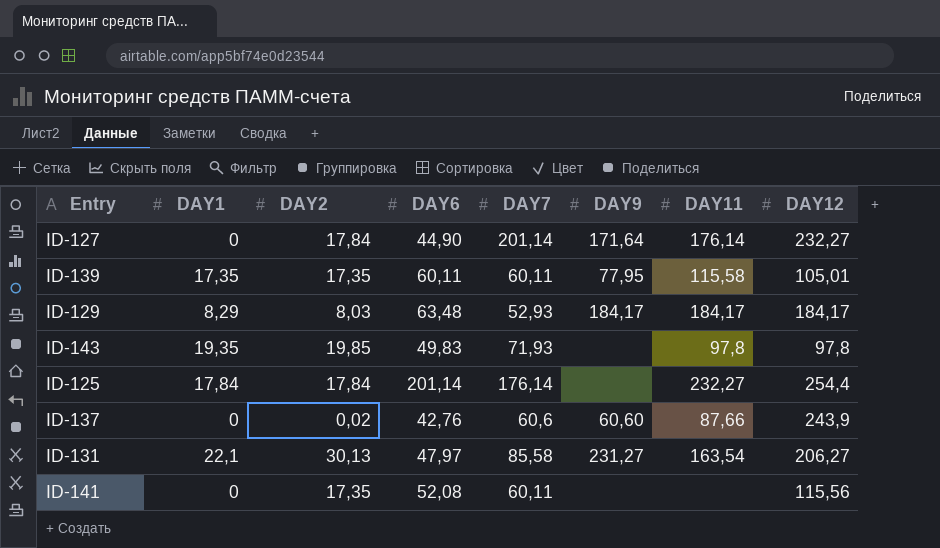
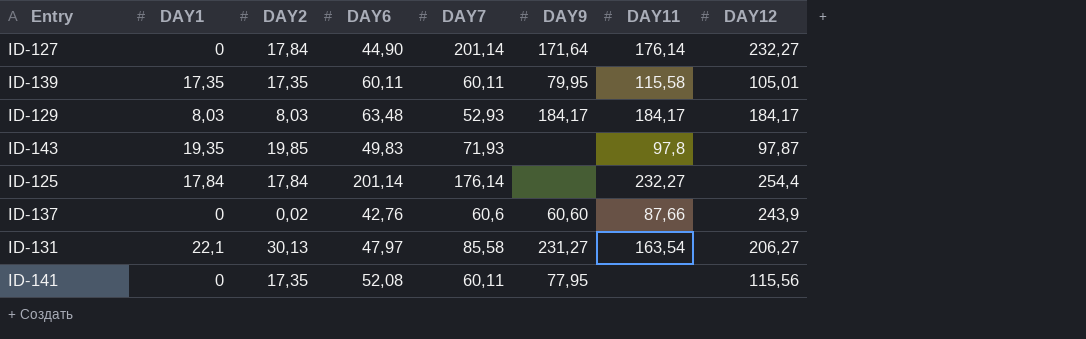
ID-139 | DAY9: 77,95 -> 79,95
ID-129 | DAY1: 8,29 -> 8,03
ID-143 | DAY12: 97,8 -> 97,87
ID-141 | DAY9: none -> 77,95

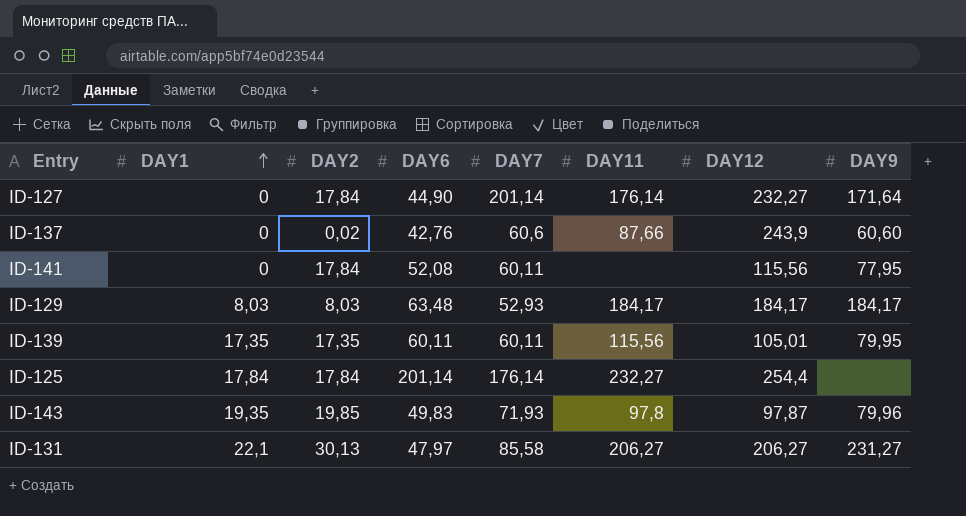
row order: none -> DAY1 ascending
column DAY9 | position: 6 -> 8
ID-141 | DAY2: 17,35 -> 17,84
ID-139 | DAY11: 115,58 -> 115,56
ID-143 | DAY9: none -> 79,96
ID-131 | DAY11: 163,54 -> 206,27

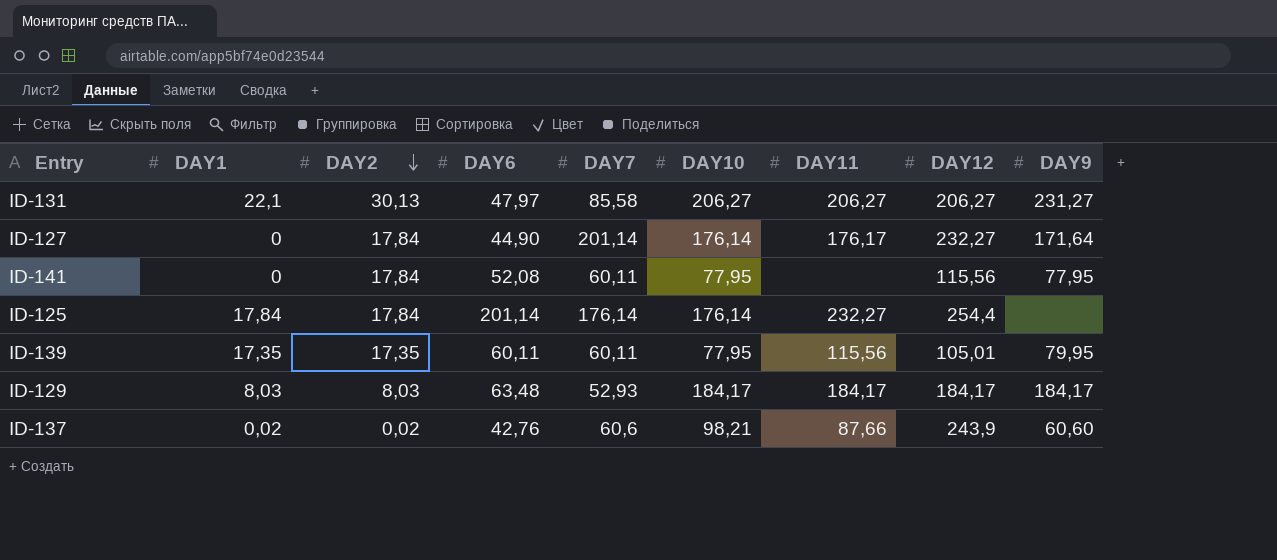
row order: DAY1 ascending -> DAY2 descending
column DAY10 | position: none -> 6
row ID-143: 19,35 | 19,85 | 49,83 | 71,93 | 97,8 | 97,87 | 79,96 -> none
ID-127 | DAY11: 176,14 -> 176,17
ID-137 | DAY1: 0 -> 0,02

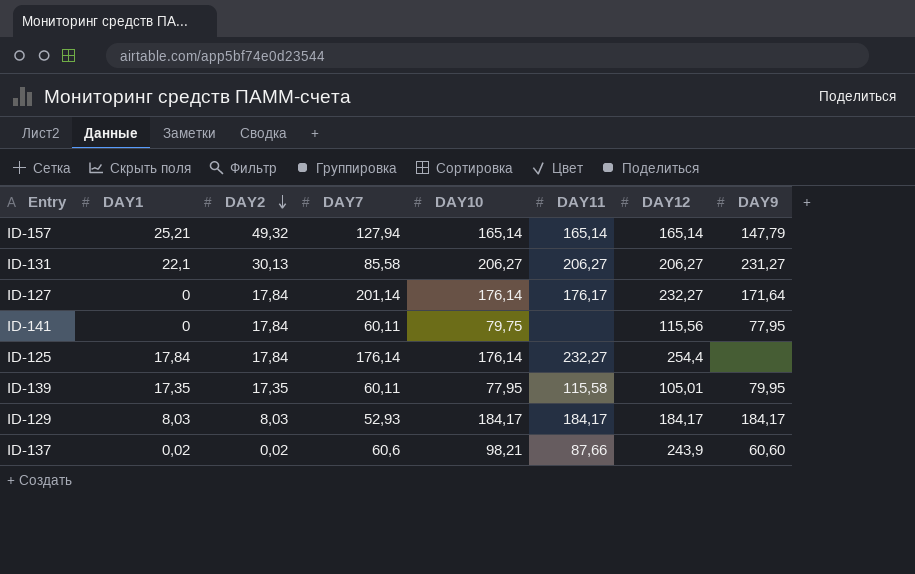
column DAY6 | position: 4 -> none
row ID-157: none -> 25,21 | 49,32 | 127,94 | 165,14 | 165,14 | 165,14 | 147,79
ID-141 | DAY10: 77,95 -> 79,75
ID-139 | DAY11: 115,56 -> 115,58

